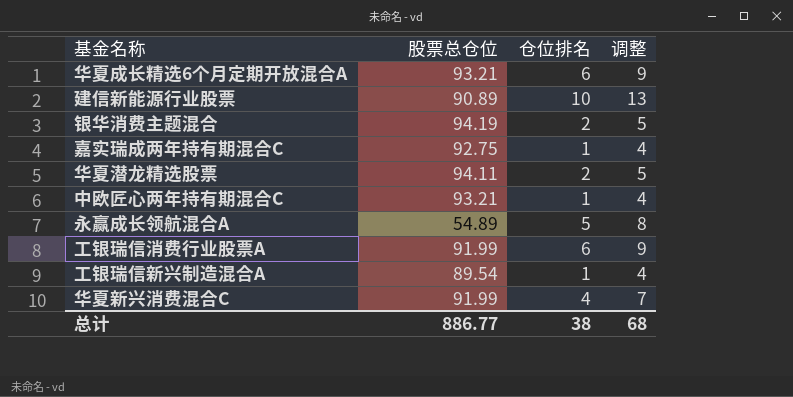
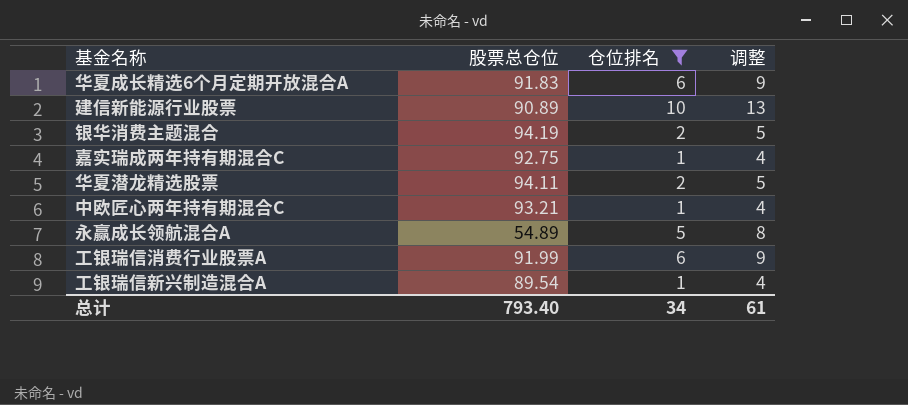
filter: none -> 仓位排名 != 4
华夏成长精选6个月定期开放混合A | 股票总仓位: 93.21 -> 91.83
总计 | 股票总仓位: 886.77 -> 793.40
总计 | 仓位排名: 38 -> 34
总计 | 调整: 68 -> 61

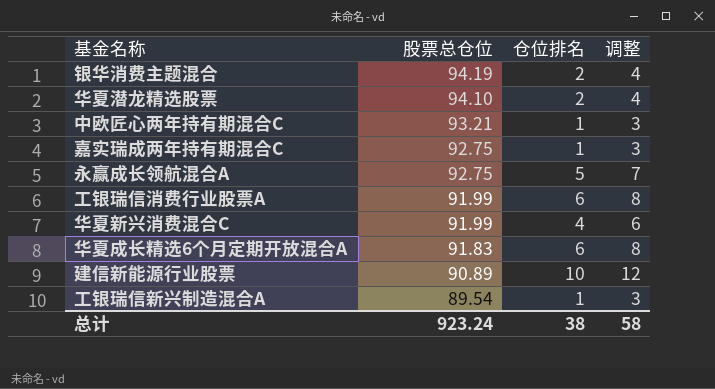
filter: 仓位排名 != 4 -> none
row order: none -> 股票总仓位 descending
column 调整 | formula: [仓位排名] + 3 -> [仓位排名] + 2
华夏潜龙精选股票 | 股票总仓位: 94.11 -> 94.10
永赢成长领航混合A | 股票总仓位: 54.89 -> 92.75
总计 | 股票总仓位: 793.40 -> 923.24
总计 | 仓位排名: 34 -> 38
总计 | 调整: 61 -> 58

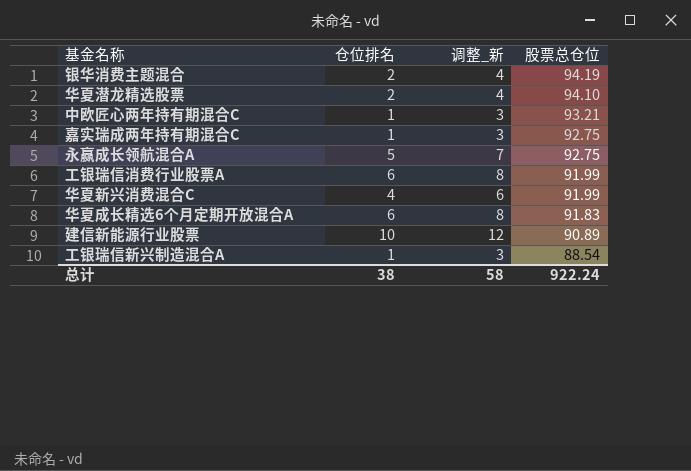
column name: 调整 -> 调整_新
column 股票总仓位 | position: 2 -> 4
工银瑞信新兴制造混合A | 股票总仓位: 89.54 -> 88.54
总计 | 股票总仓位: 923.24 -> 922.24

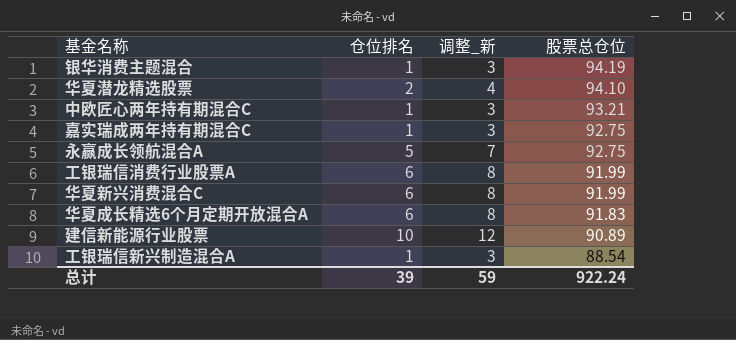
银华消费主题混合 | 仓位排名: 2 -> 1
银华消费主题混合 | 调整_新: 4 -> 3
华夏新兴消费混合C | 仓位排名: 4 -> 6
华夏新兴消费混合C | 调整_新: 6 -> 8
总计 | 仓位排名: 38 -> 39
总计 | 调整_新: 58 -> 59

